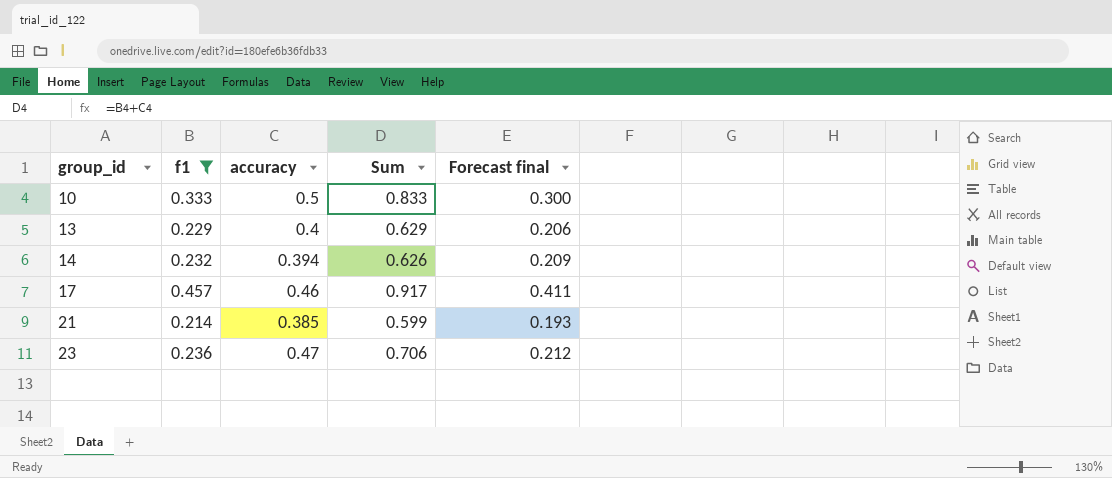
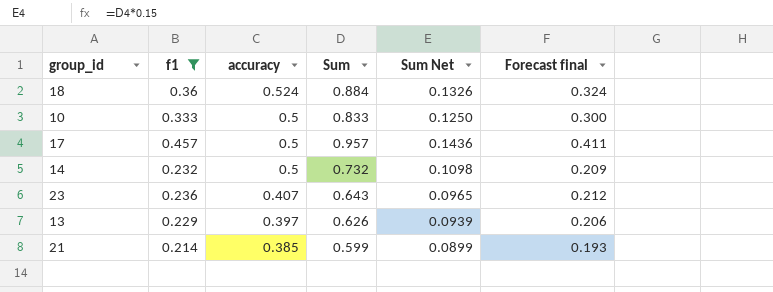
row order: group_id ascending -> accuracy descending
column Sum Net | formula: none -> [Sum] * 0.15
row 18: none -> 0.36 | 0.524 | 0.884 | 0.1326 | 0.324
17 | accuracy: 0.46 -> 0.5
17 | Sum: 0.917 -> 0.957
14 | accuracy: 0.394 -> 0.5
14 | Sum: 0.626 -> 0.732
23 | accuracy: 0.47 -> 0.407
23 | Sum: 0.706 -> 0.643
13 | accuracy: 0.4 -> 0.397
13 | Sum: 0.629 -> 0.626

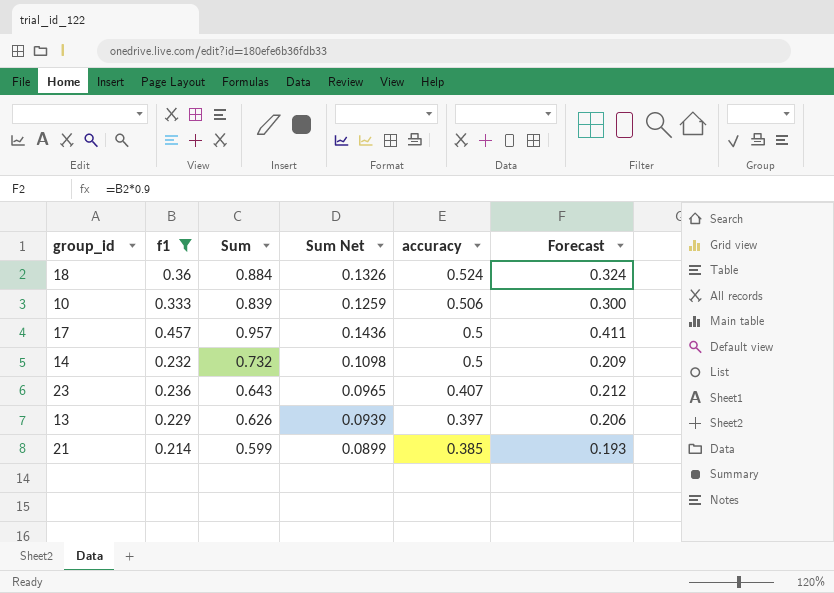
column accuracy | position: 3 -> 5
column name: Forecast final -> Forecast
10 | Sum: 0.833 -> 0.839
10 | Sum Net: 0.1250 -> 0.1259
10 | accuracy: 0.5 -> 0.506

